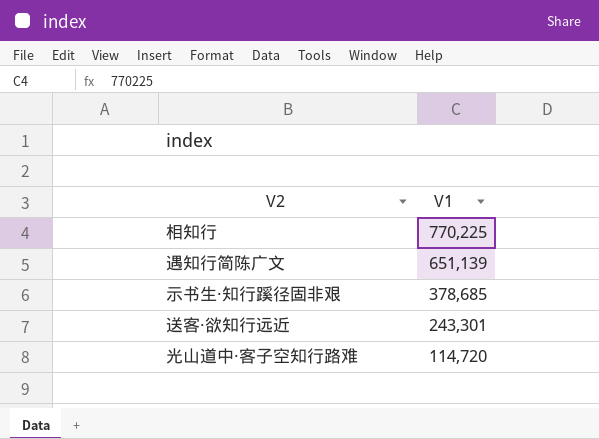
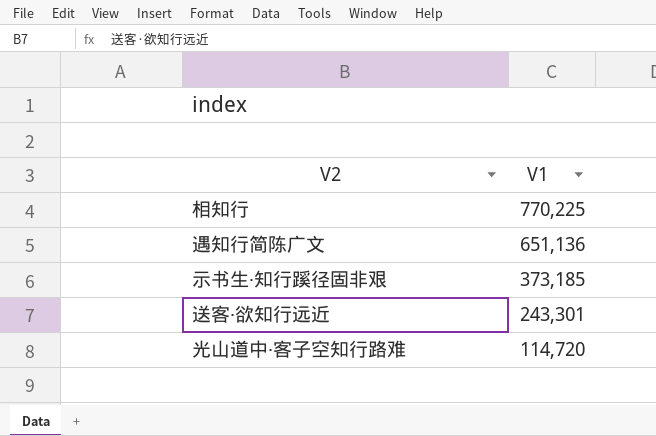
遇知行简陈广文 | V1: 651,139 -> 651,136
示书生·知行蹊径固非艰 | V1: 378,685 -> 373,185

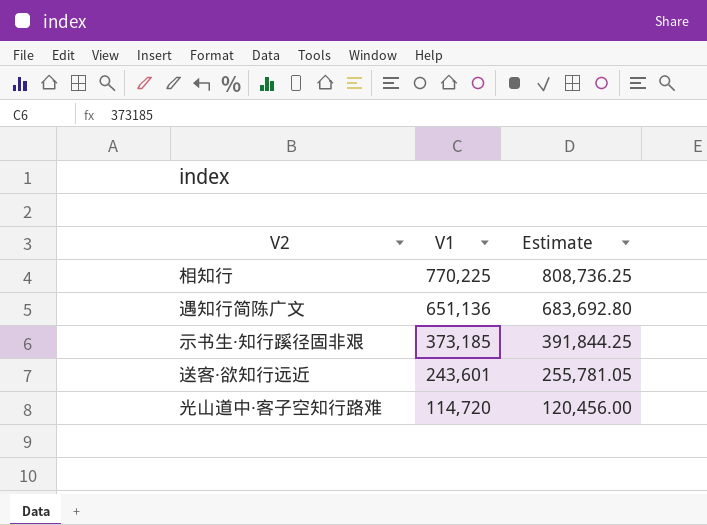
column Estimate | formula: none -> [V1] * 1.05
送客·欲知行远近 | V1: 243,301 -> 243,601

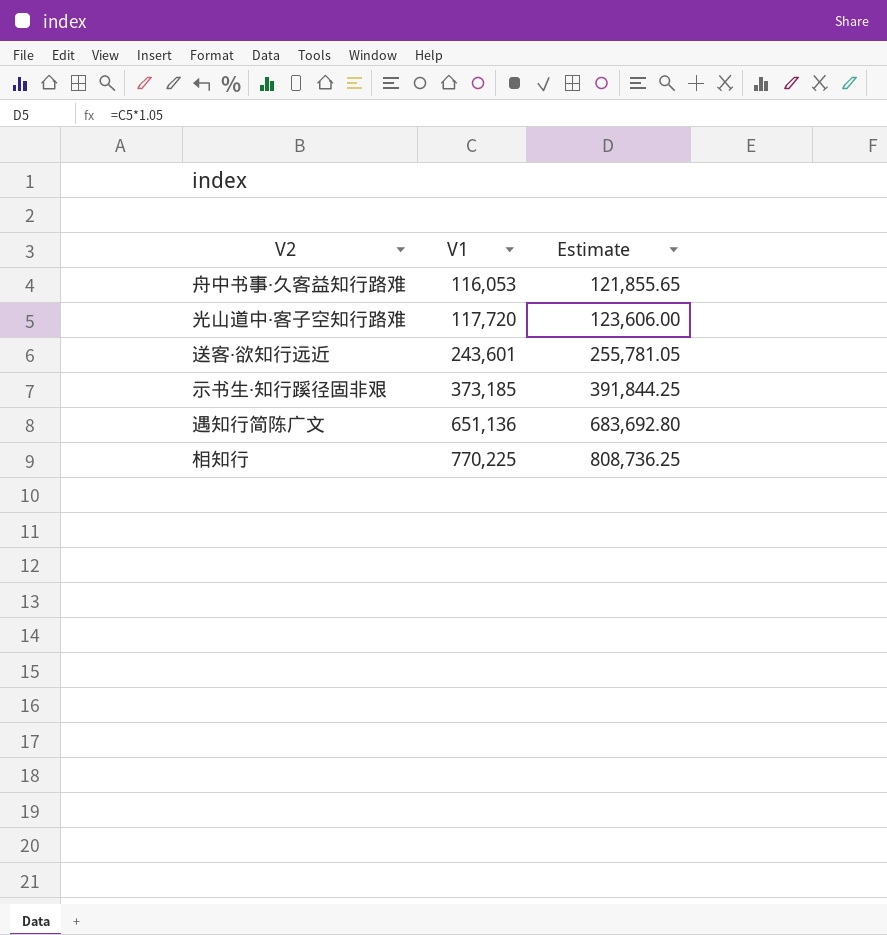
row order: V1 descending -> V1 ascending
row 舟中书事·久客益知行路难: none -> 116,053 | 121,855.65
光山道中·客子空知行路难 | V1: 114,720 -> 117,720
光山道中·客子空知行路难 | Estimate: 120,456.00 -> 123,606.00

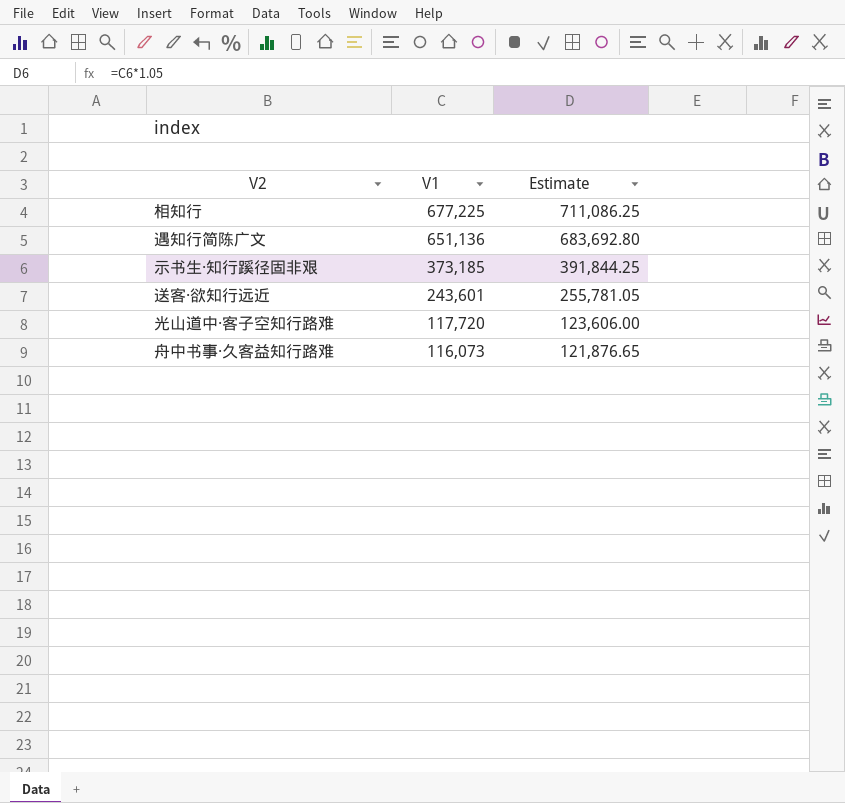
row order: V1 ascending -> V1 descending
相知行 | V1: 770,225 -> 677,225
相知行 | Estimate: 808,736.25 -> 711,086.25
舟中书事·久客益知行路难 | V1: 116,053 -> 116,073
舟中书事·久客益知行路难 | Estimate: 121,855.65 -> 121,876.65

